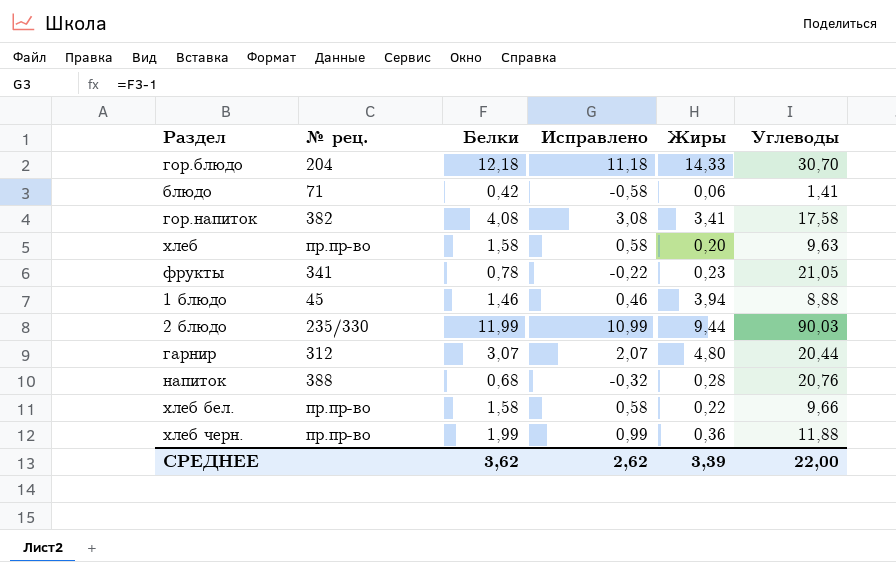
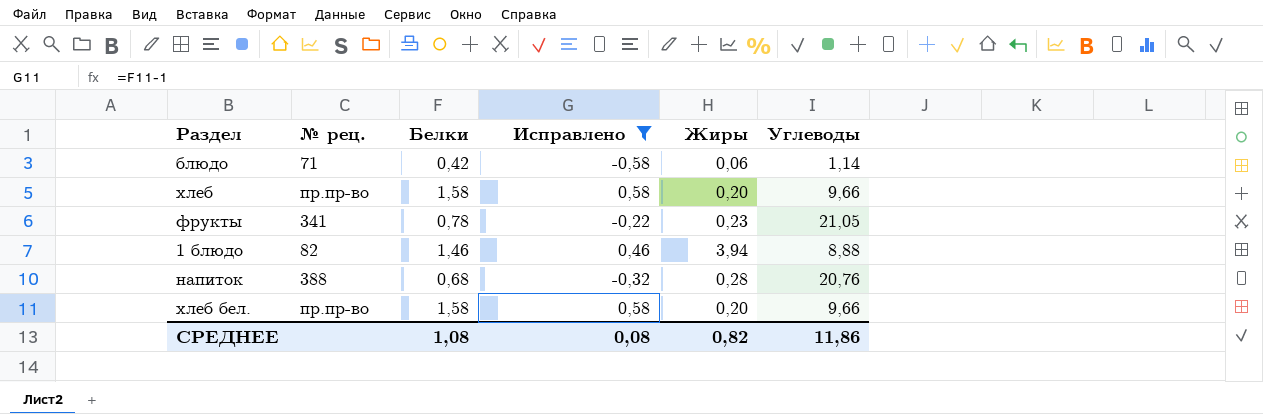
filter: none -> Исправлено <= 0,58
блюдо | Углеводы: 1,41 -> 1,14
хлеб | Углеводы: 9,63 -> 9,66
1 блюдо | № рец.: 45 -> 82
хлеб бел. | Жиры: 0,22 -> 0,20
СРЕДНЕЕ | Белки: 3,62 -> 1,08
СРЕДНЕЕ | Исправлено: 2,62 -> 0,08
СРЕДНЕЕ | Жиры: 3,39 -> 0,82
СРЕДНЕЕ | Углеводы: 22,00 -> 11,86

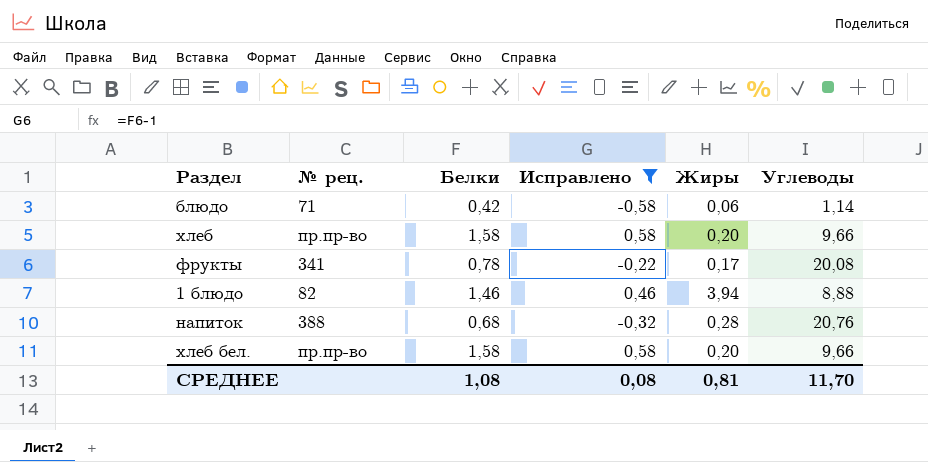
фрукты | Жиры: 0,23 -> 0,17
фрукты | Углеводы: 21,05 -> 20,08
СРЕДНЕЕ | Жиры: 0,82 -> 0,81
СРЕДНЕЕ | Углеводы: 11,86 -> 11,70

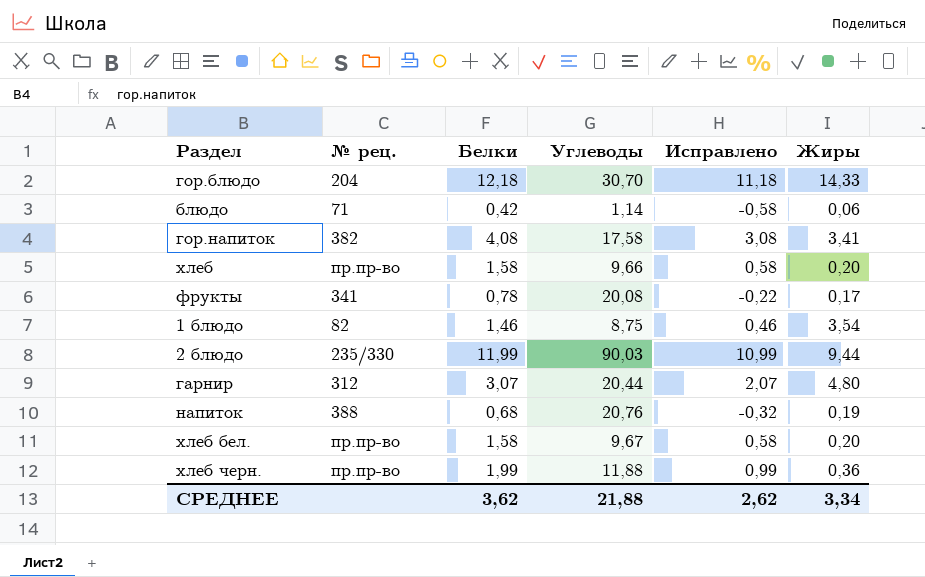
filter: Исправлено <= 0,58 -> none
column Углеводы | position: 6 -> 4
1 блюдо | Углеводы: 8,88 -> 8,75
1 блюдо | Жиры: 3,94 -> 3,54
напиток | Жиры: 0,28 -> 0,19
хлеб бел. | Углеводы: 9,66 -> 9,67
СРЕДНЕЕ | Белки: 1,08 -> 3,62
СРЕДНЕЕ | Углеводы: 11,70 -> 21,88
СРЕДНЕЕ | Исправлено: 0,08 -> 2,62
СРЕДНЕЕ | Жиры: 0,81 -> 3,34

